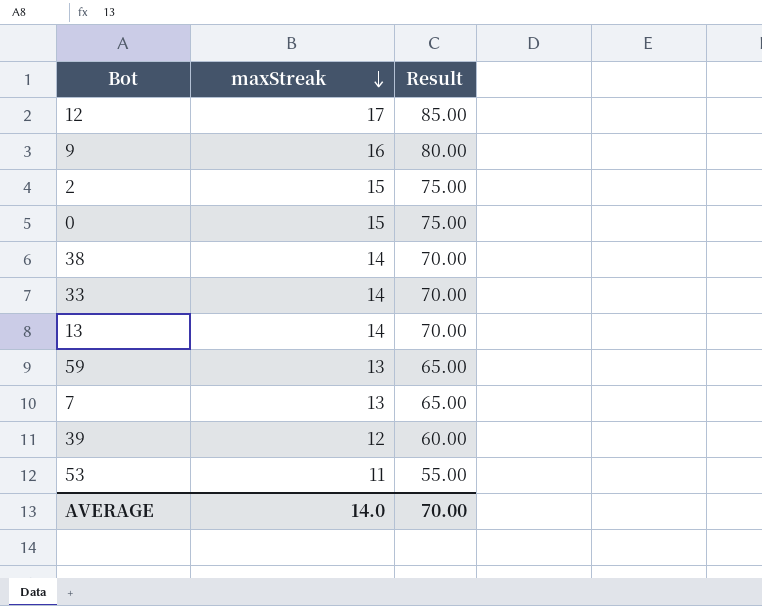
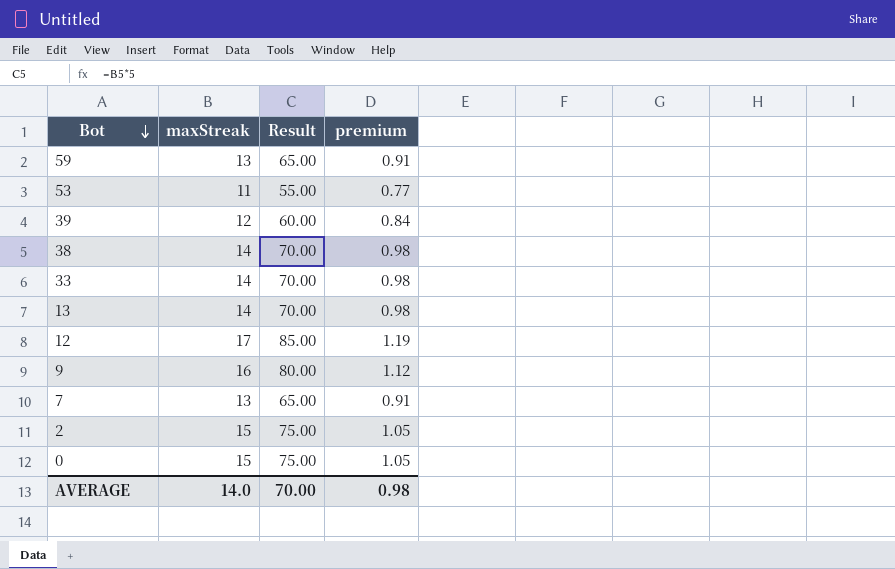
row order: maxStreak descending -> Bot descending
column premium | formula: none -> [maxStreak] * 0.07

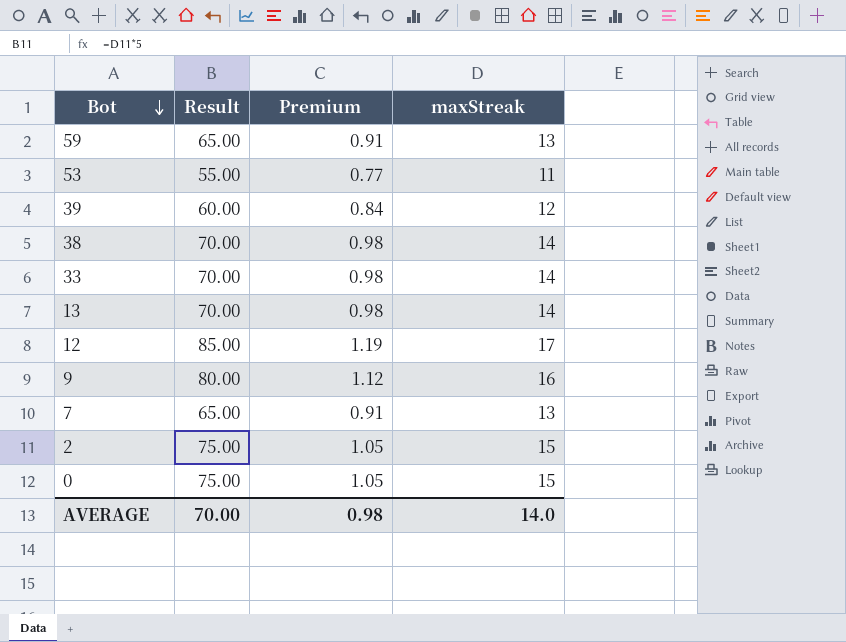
column name: premium -> Premium
column maxStreak | position: 2 -> 4

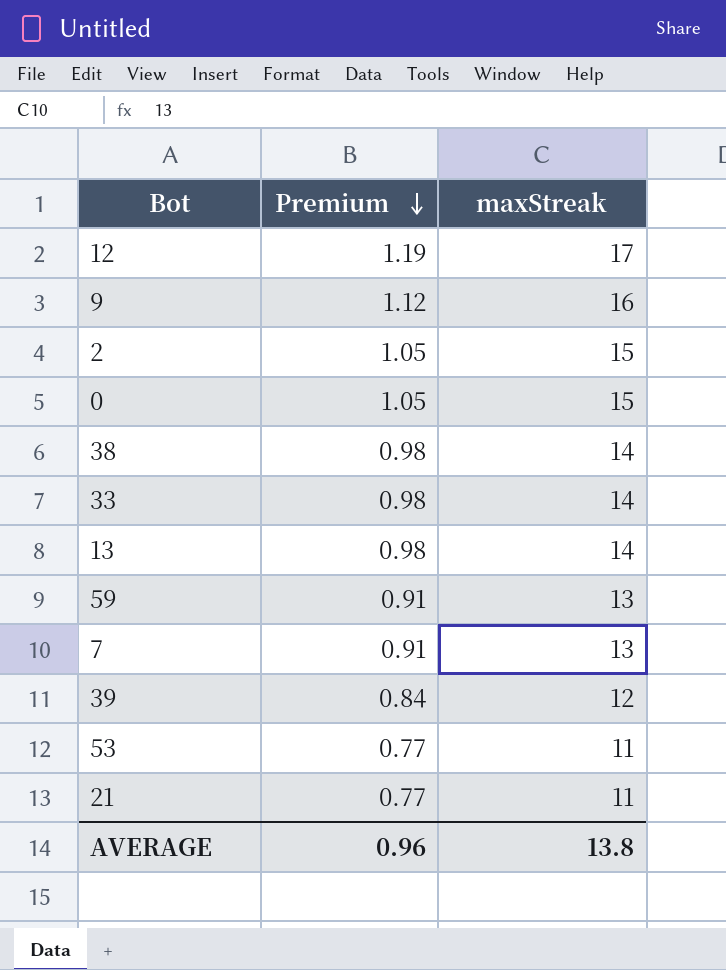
row order: Bot descending -> Premium descending
column Result | formula: [maxStreak] * 5 -> none
row 21: none -> 0.77 | 11
AVERAGE | Premium: 0.98 -> 0.96
AVERAGE | maxStreak: 14.0 -> 13.8

